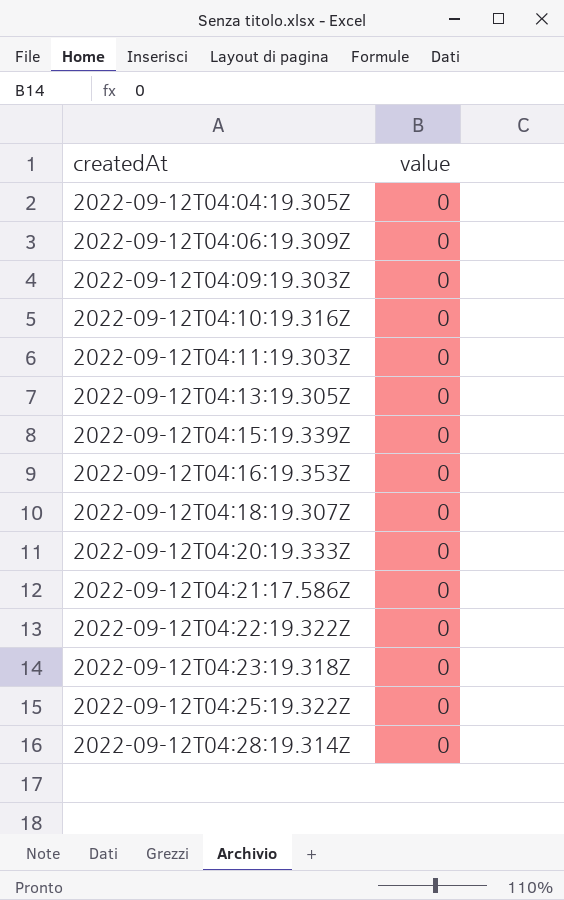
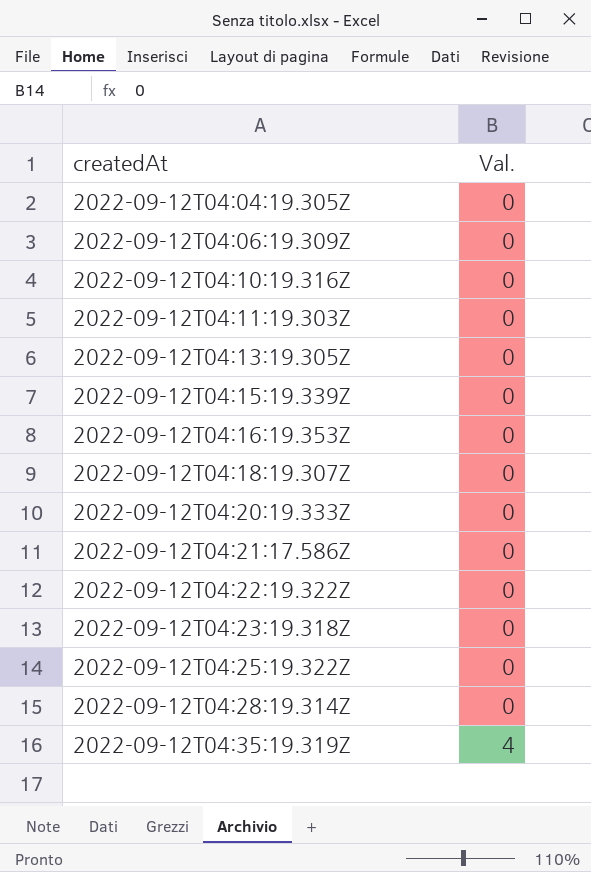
column name: value -> Val.
row 2022-09-12T04:09:19.303Z: 0 -> none
row 2022-09-12T04:35:19.319Z: none -> 4

